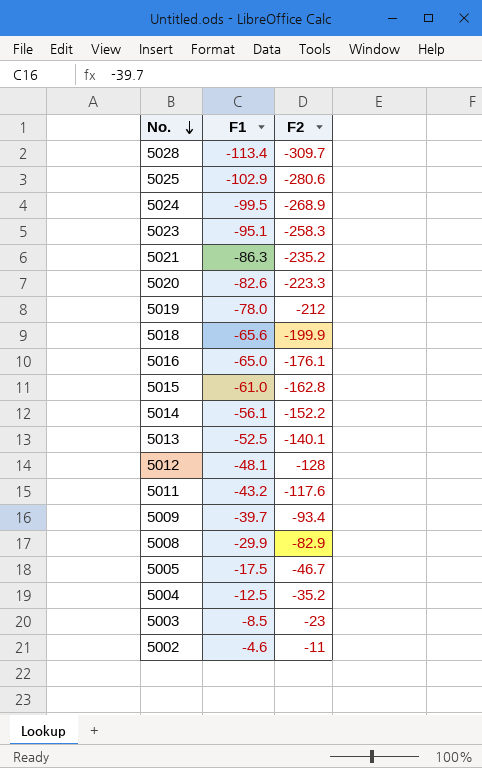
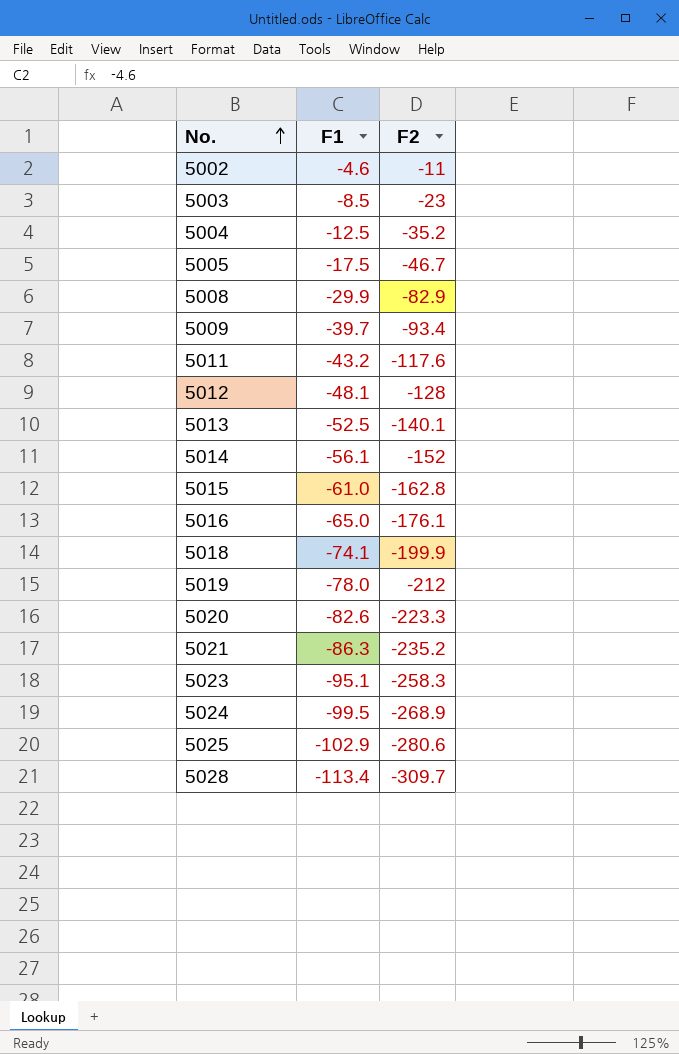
row order: No. descending -> No. ascending
5014 | F2: -152.2 -> -152
5018 | F1: -65.6 -> -74.1

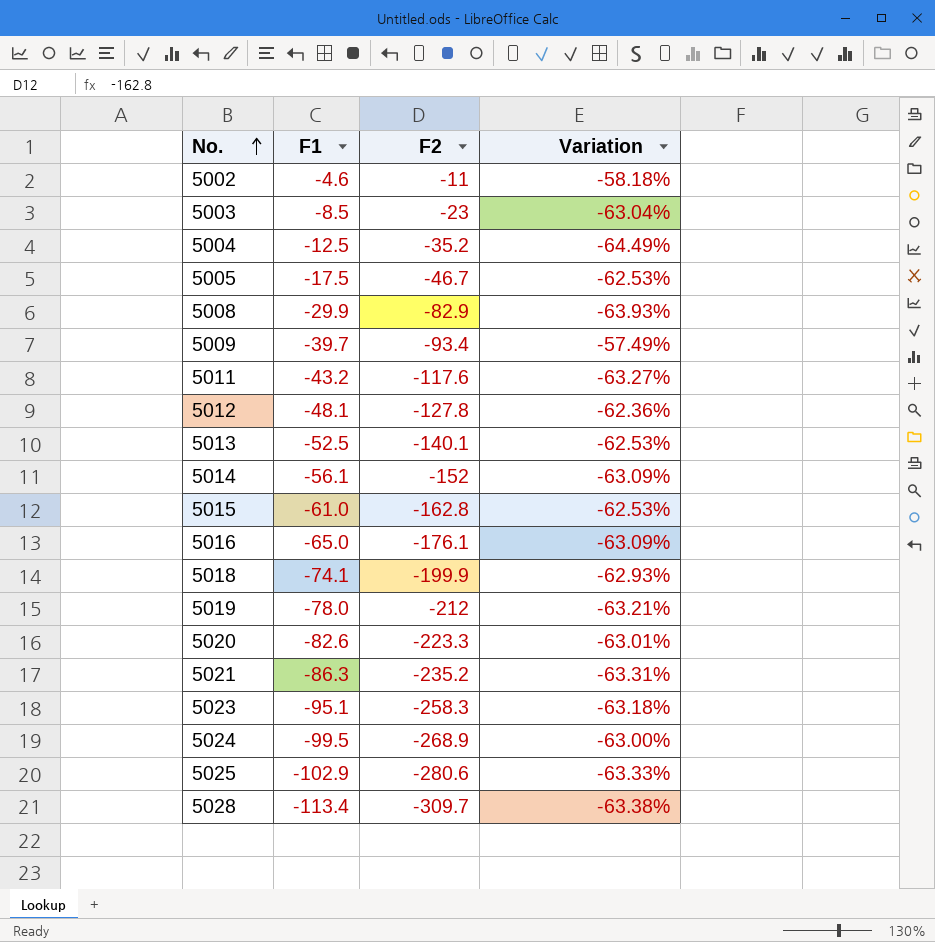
column Variation | formula: none -> ([F1] - [F2]) / [F2]
5012 | F2: -128 -> -127.8

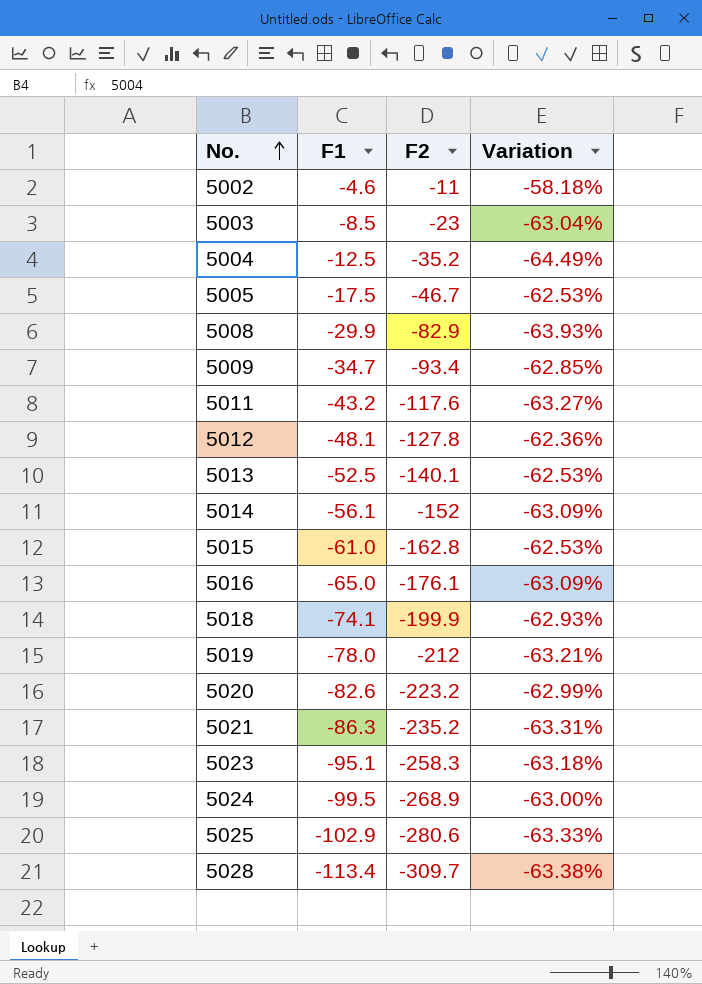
5009 | F1: -39.7 -> -34.7
5009 | Variation: -57.49% -> -62.85%
5020 | F2: -223.3 -> -223.2
5020 | Variation: -63.01% -> -62.99%

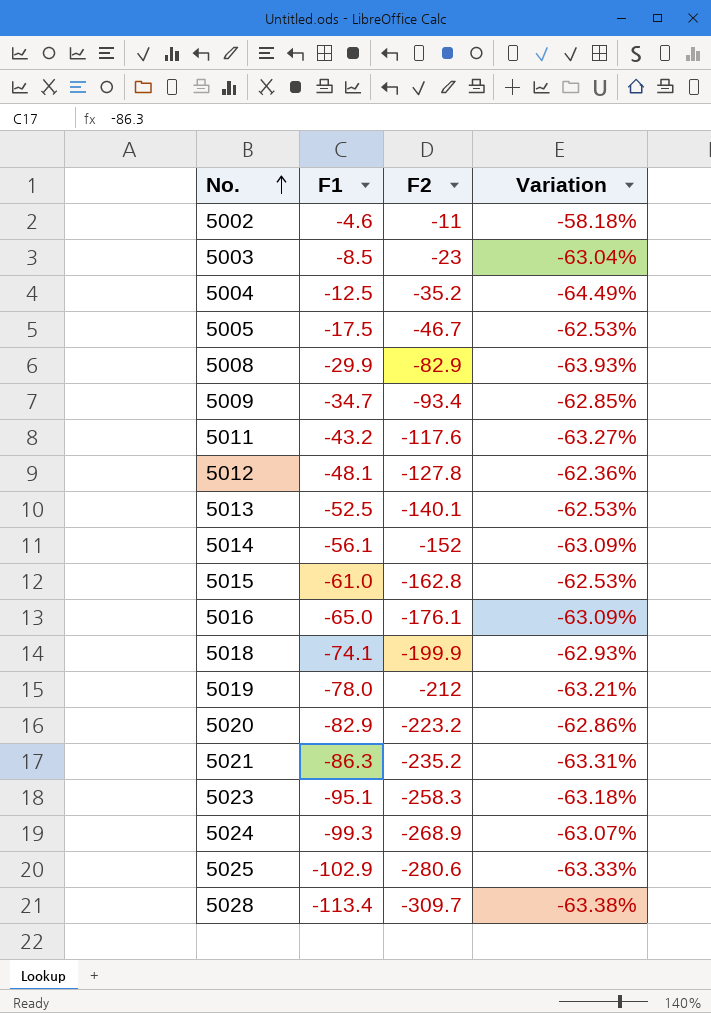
5020 | F1: -82.6 -> -82.9
5020 | Variation: -62.99% -> -62.86%
5024 | F1: -99.5 -> -99.3
5024 | Variation: -63.00% -> -63.07%

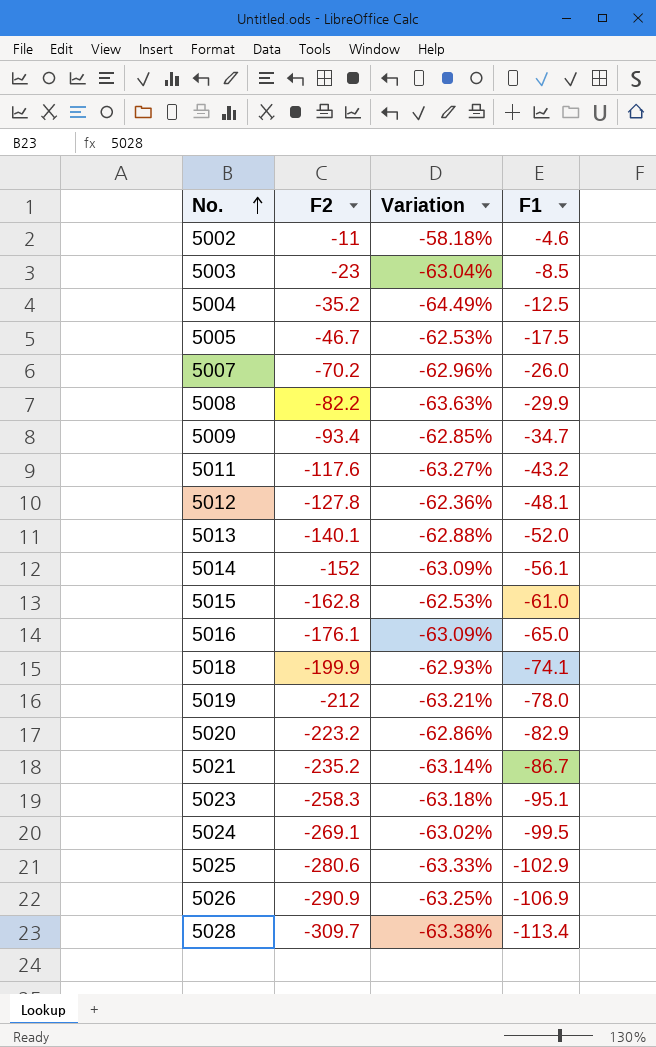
column F1 | position: 2 -> 4
row 5007: none -> -70.2 | -62.96% | -26.0
5008 | F2: -82.9 -> -82.2
5008 | Variation: -63.93% -> -63.63%
5013 | Variation: -62.53% -> -62.88%
5013 | F1: -52.5 -> -52.0
5021 | Variation: -63.31% -> -63.14%
5021 | F1: -86.3 -> -86.7
5024 | F2: -268.9 -> -269.1
5024 | Variation: -63.07% -> -63.02%
5024 | F1: -99.3 -> -99.5
row 5026: none -> -290.9 | -63.25% | -106.9

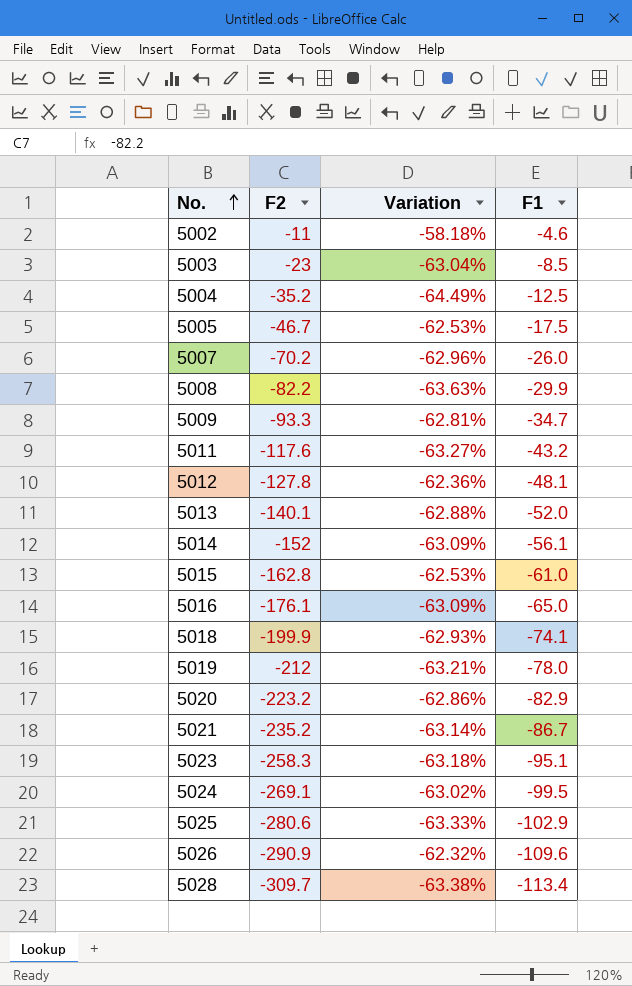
5009 | F2: -93.4 -> -93.3
5009 | Variation: -62.85% -> -62.81%
5026 | Variation: -63.25% -> -62.32%
5026 | F1: -106.9 -> -109.6

